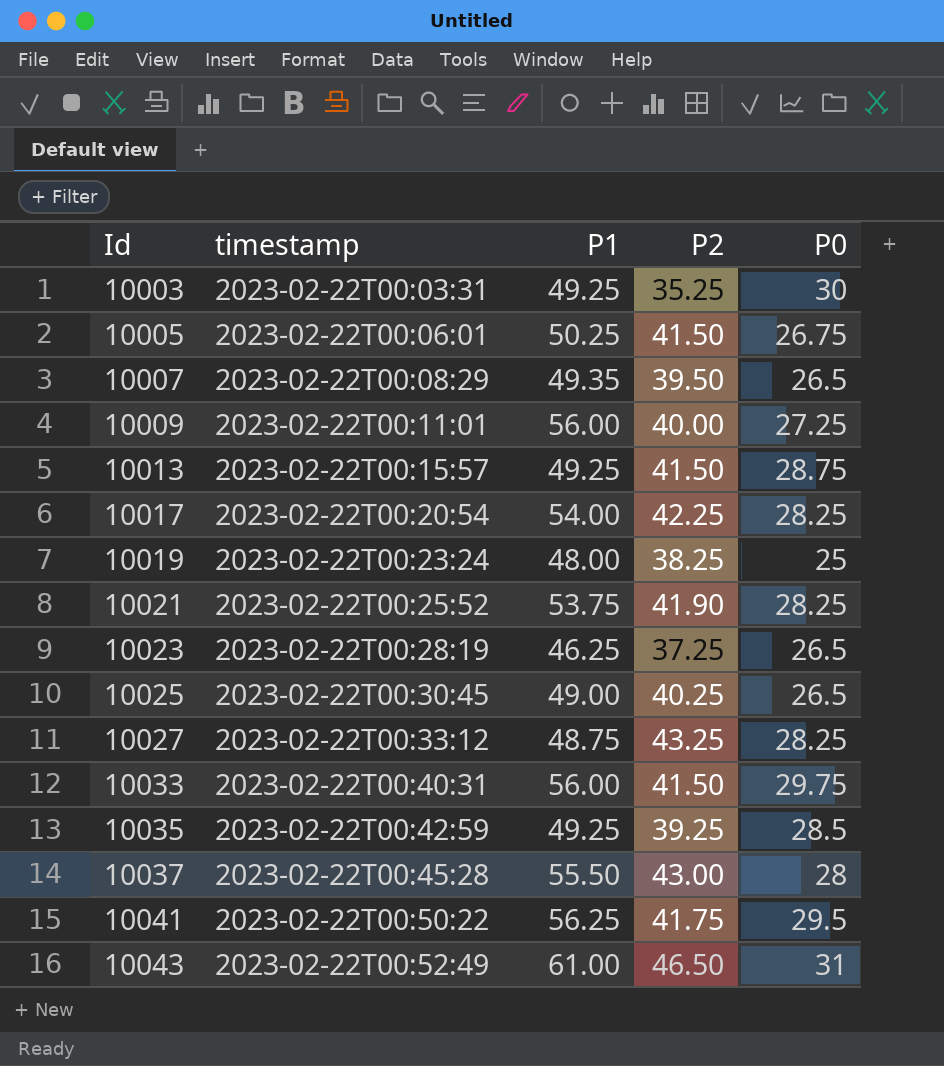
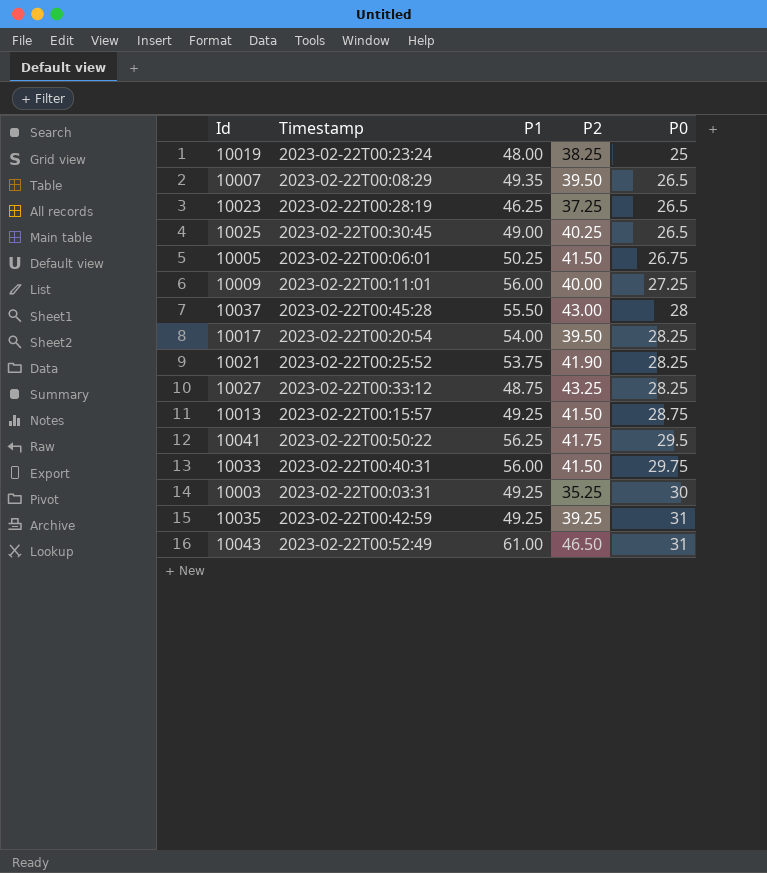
row order: Id ascending -> P0 ascending
column name: timestamp -> Timestamp
10017 | P2: 42.25 -> 39.50
10035 | P0: 28.5 -> 31

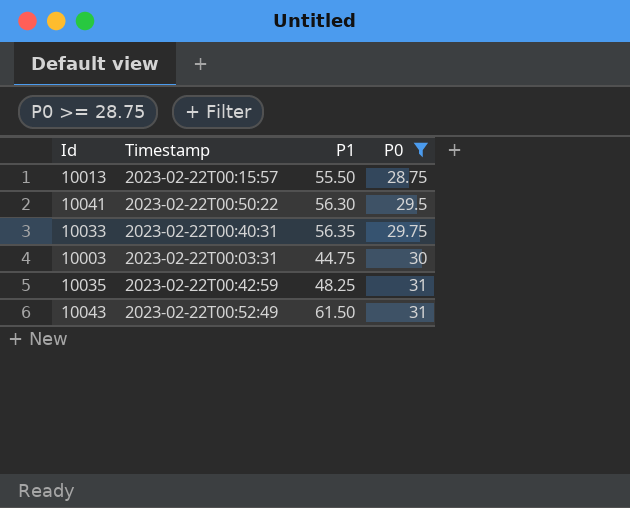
filter: none -> P0 >= 28.75
column P2 | position: 4 -> none
10013 | P1: 49.25 -> 55.50
10041 | P1: 56.25 -> 56.30
10033 | P1: 56.00 -> 56.35
10003 | P1: 49.25 -> 44.75
10035 | P1: 49.25 -> 48.25
10043 | P1: 61.00 -> 61.50

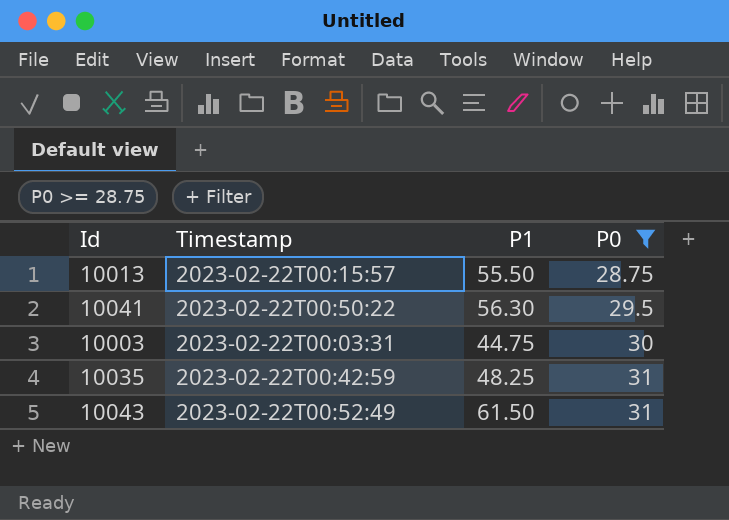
row 10033: 2023-02-22T00:40:31 | 56.35 | 29.75 -> none

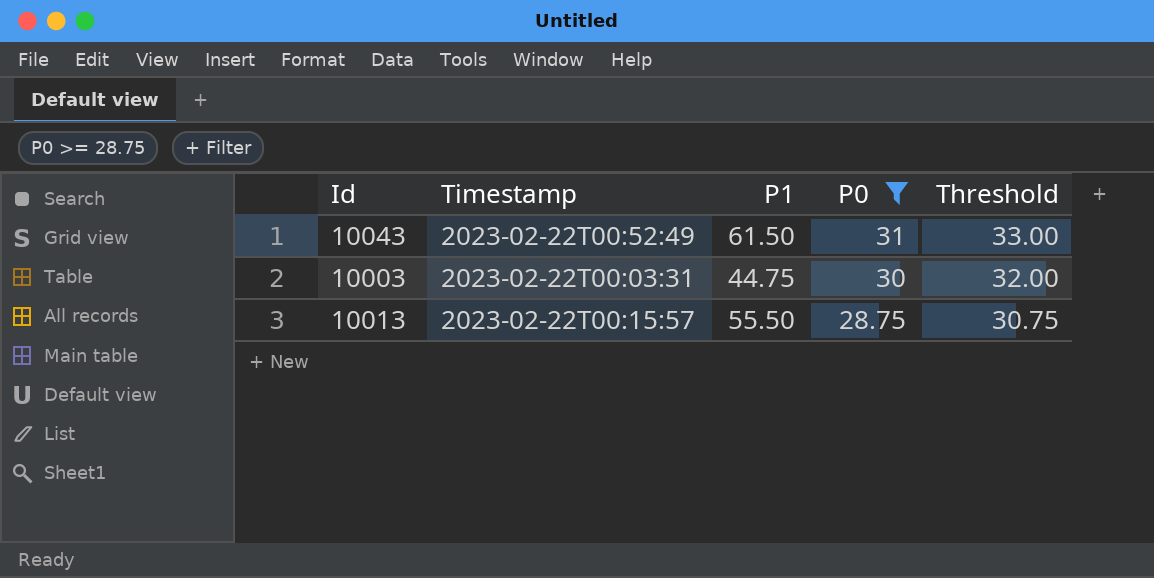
row order: P0 ascending -> P0 descending
column Threshold | formula: none -> [P0] + 2
row 10041: 2023-02-22T00:50:22 | 56.30 | 29.5 -> none
row 10035: 2023-02-22T00:42:59 | 48.25 | 31 -> none

